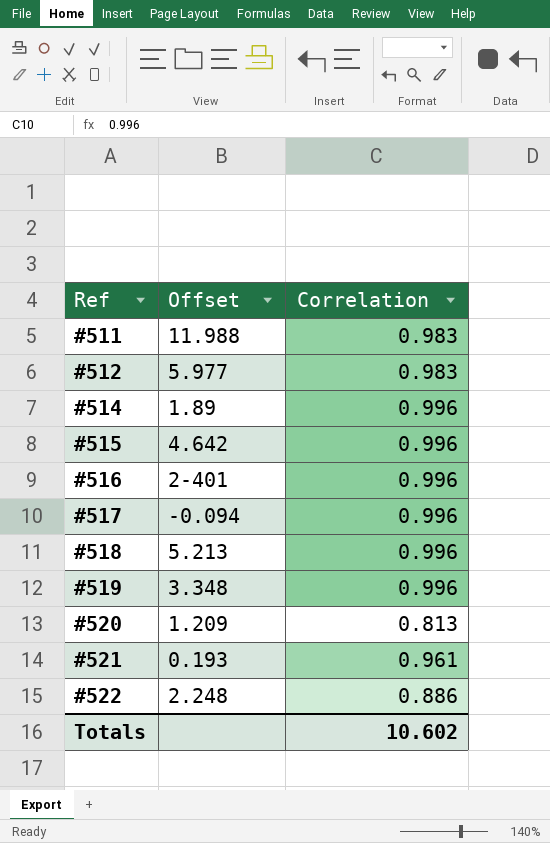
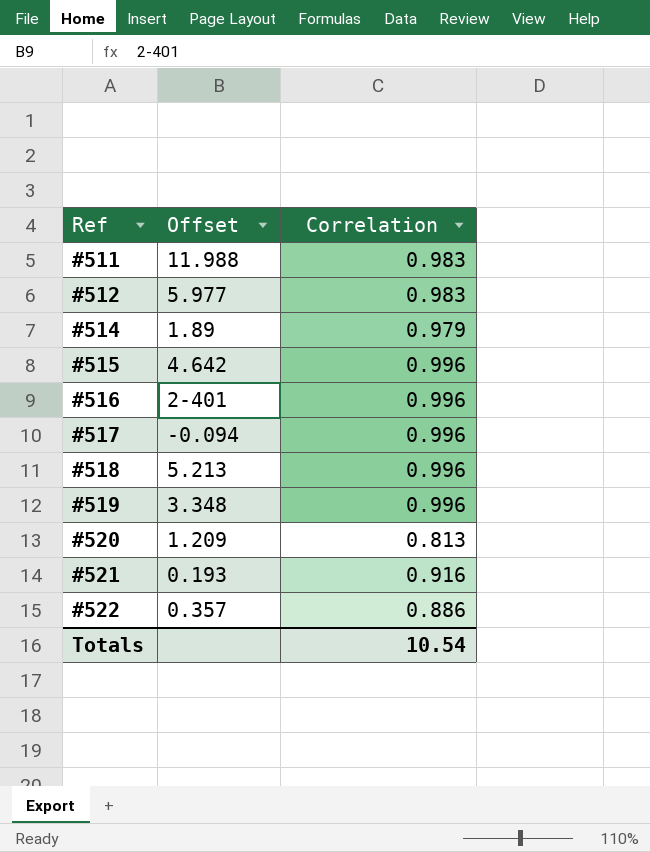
#514 | Correlation: 0.996 -> 0.979
#521 | Correlation: 0.961 -> 0.916
#522 | Offset: 2.248 -> 0.357
Totals | Correlation: 10.602 -> 10.54

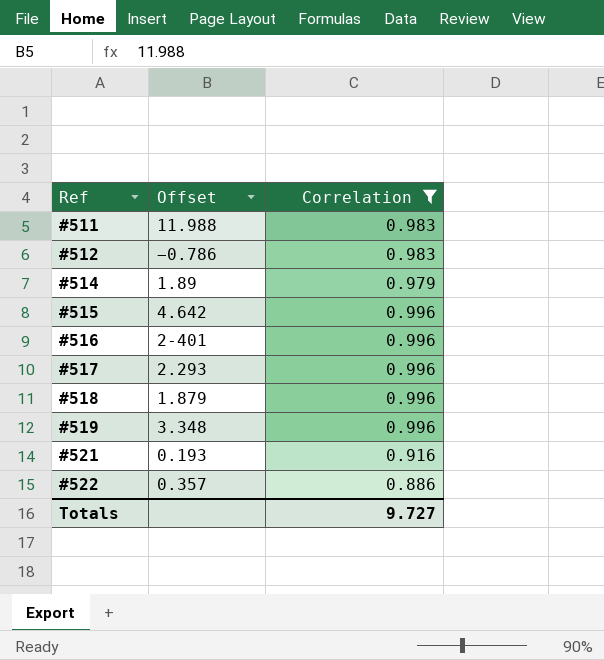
filter: none -> Correlation != 0.813
#512 | Offset: 5.977 -> −0.786
#517 | Offset: -0.094 -> 2.293
#518 | Offset: 5.213 -> 1.879
Totals | Correlation: 10.54 -> 9.727

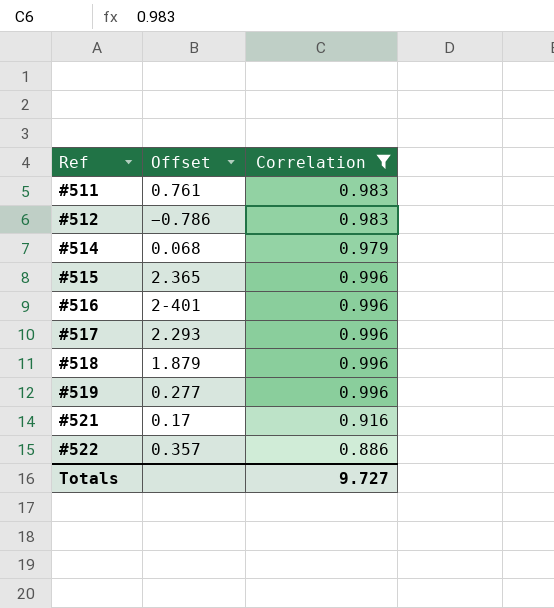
#511 | Offset: 11.988 -> 0.761
#514 | Offset: 1.89 -> 0.068
#515 | Offset: 4.642 -> 2.365
#519 | Offset: 3.348 -> 0.277
#521 | Offset: 0.193 -> 0.17

